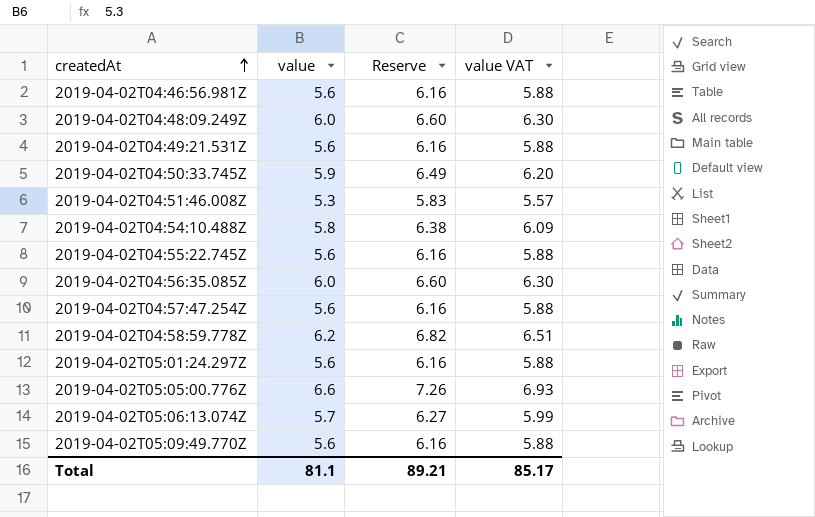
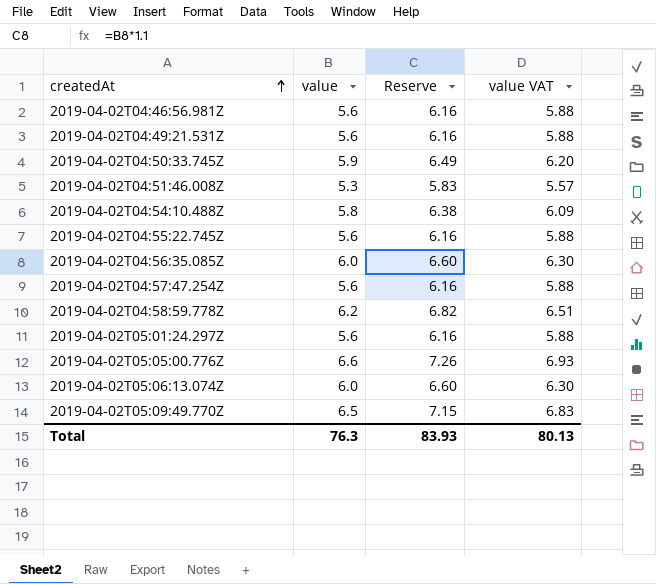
row 2019-04-02T04:48:09.249Z: 6.0 | 6.60 | 6.30 -> none
2019-04-02T05:06:13.074Z | value: 5.7 -> 6.0
2019-04-02T05:06:13.074Z | Reserve: 6.27 -> 6.60
2019-04-02T05:06:13.074Z | value VAT: 5.99 -> 6.30
2019-04-02T05:09:49.770Z | value: 5.6 -> 6.5
2019-04-02T05:09:49.770Z | Reserve: 6.16 -> 7.15
2019-04-02T05:09:49.770Z | value VAT: 5.88 -> 6.83
Total | value: 81.1 -> 76.3
Total | Reserve: 89.21 -> 83.93
Total | value VAT: 85.17 -> 80.13

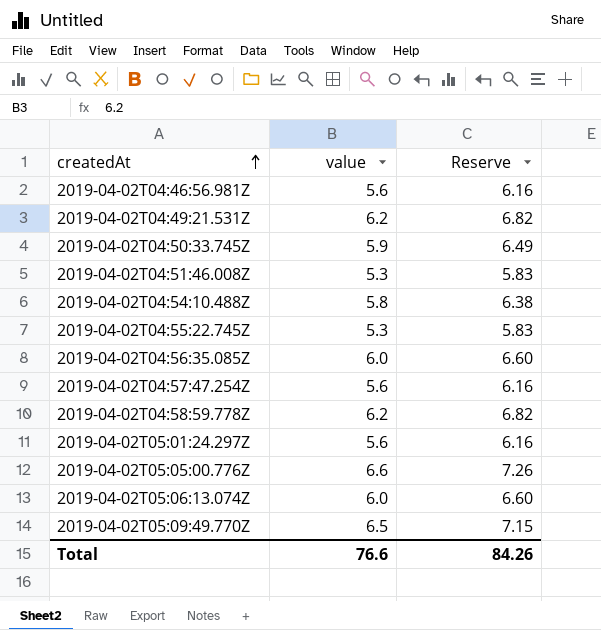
column value VAT | formula: [value] * 1.05 -> none
2019-04-02T04:49:21.531Z | value: 5.6 -> 6.2
2019-04-02T04:49:21.531Z | Reserve: 6.16 -> 6.82
2019-04-02T04:55:22.745Z | value: 5.6 -> 5.3
2019-04-02T04:55:22.745Z | Reserve: 6.16 -> 5.83
Total | value: 76.3 -> 76.6
Total | Reserve: 83.93 -> 84.26

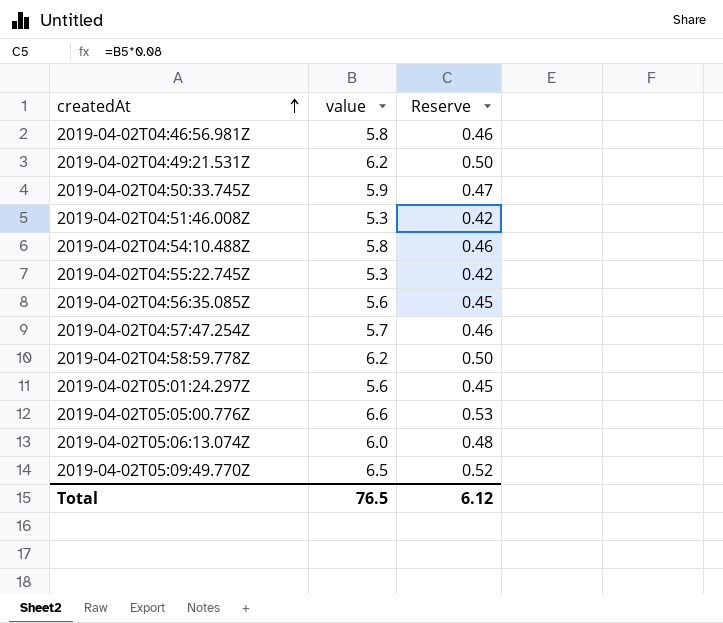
column Reserve | formula: [value] * 1.1 -> [value] * 0.08
2019-04-02T04:46:56.981Z | value: 5.6 -> 5.8
2019-04-02T04:56:35.085Z | value: 6.0 -> 5.6
2019-04-02T04:57:47.254Z | value: 5.6 -> 5.7
Total | value: 76.6 -> 76.5
Total | Reserve: 84.26 -> 6.12

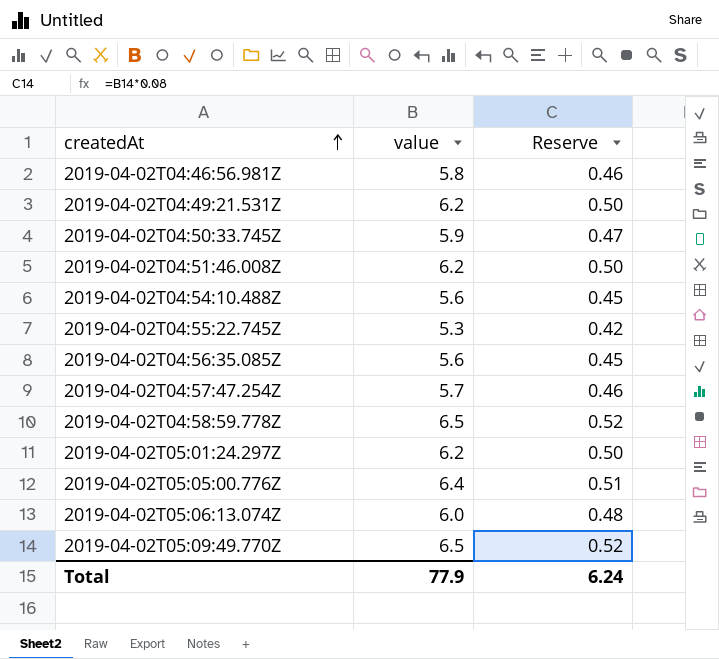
2019-04-02T04:51:46.008Z | value: 5.3 -> 6.2
2019-04-02T04:51:46.008Z | Reserve: 0.42 -> 0.50
2019-04-02T04:54:10.488Z | value: 5.8 -> 5.6
2019-04-02T04:54:10.488Z | Reserve: 0.46 -> 0.45
2019-04-02T04:58:59.778Z | value: 6.2 -> 6.5
2019-04-02T04:58:59.778Z | Reserve: 0.50 -> 0.52
2019-04-02T05:01:24.297Z | value: 5.6 -> 6.2
2019-04-02T05:01:24.297Z | Reserve: 0.45 -> 0.50
2019-04-02T05:05:00.776Z | value: 6.6 -> 6.4
2019-04-02T05:05:00.776Z | Reserve: 0.53 -> 0.51
Total | value: 76.5 -> 77.9
Total | Reserve: 6.12 -> 6.24

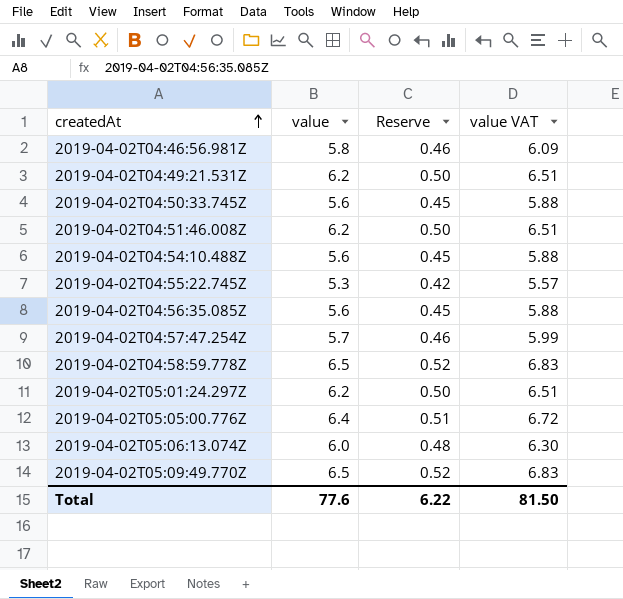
column value VAT | formula: none -> [value] * 1.05
2019-04-02T04:50:33.745Z | value: 5.9 -> 5.6
2019-04-02T04:50:33.745Z | Reserve: 0.47 -> 0.45
Total | value: 77.9 -> 77.6
Total | Reserve: 6.24 -> 6.22

